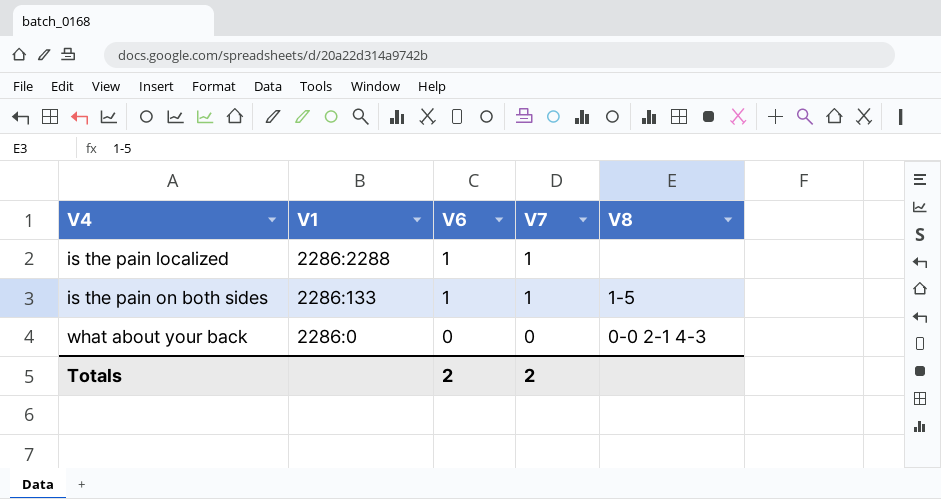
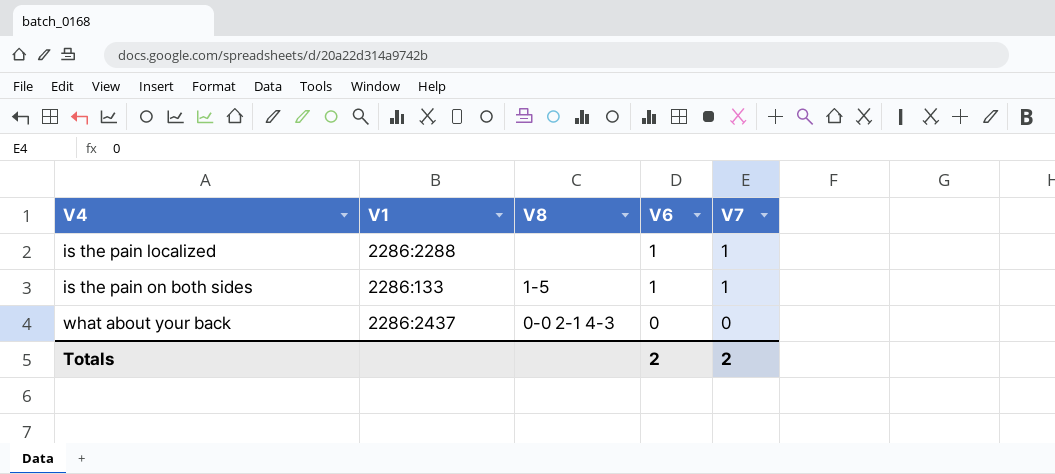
column V8 | position: 5 -> 3
what about your back | V1: 2286:0 -> 2286:2437

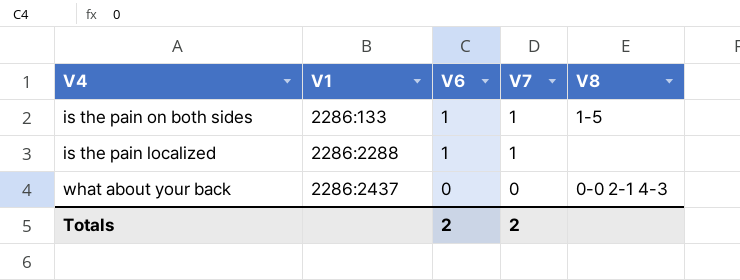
row order: V4 ascending -> V1 ascending
column V8 | position: 3 -> 5

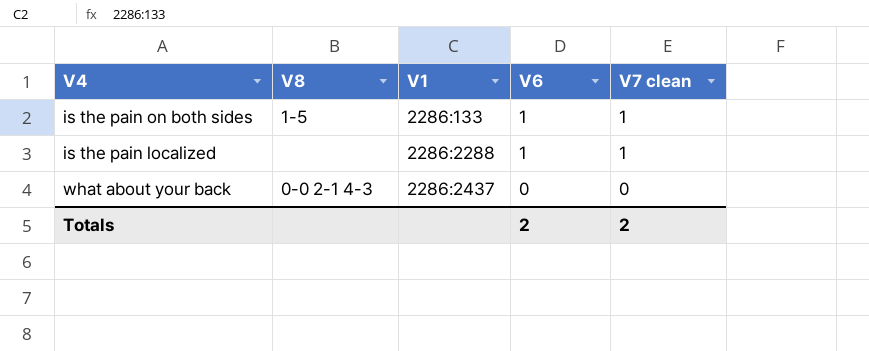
column V8 | position: 5 -> 2
column name: V7 -> V7 clean

